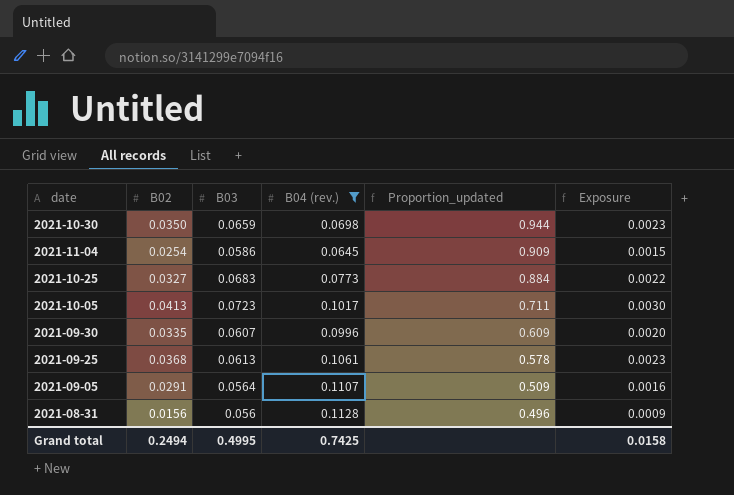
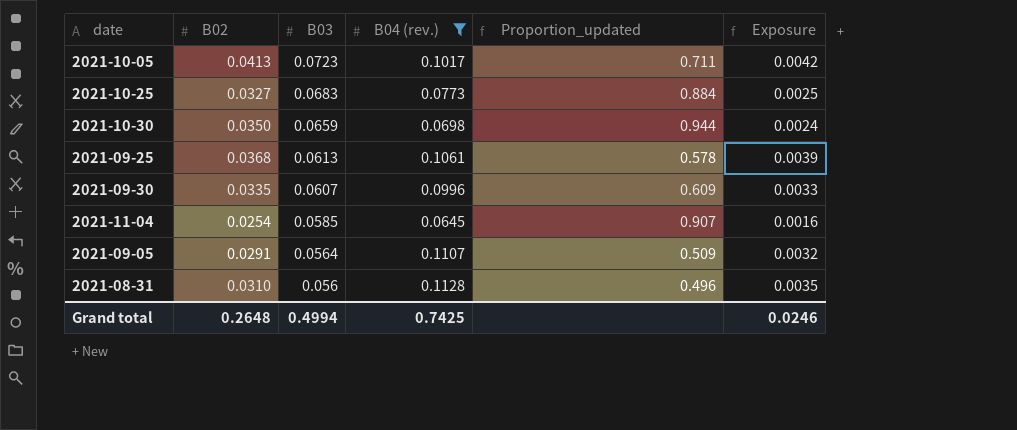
row order: Proportion_updated descending -> B03 descending
column Exposure | formula: [B02] * [B03] -> [B02] * [B04 (rev.)]
2021-11-04 | B03: 0.0586 -> 0.0585
2021-11-04 | Proportion_updated: 0.909 -> 0.907
2021-08-31 | B02: 0.0156 -> 0.0310
Grand total | B02: 0.2494 -> 0.2648
Grand total | B03: 0.4995 -> 0.4994
Grand total | Exposure: 0.0158 -> 0.0246

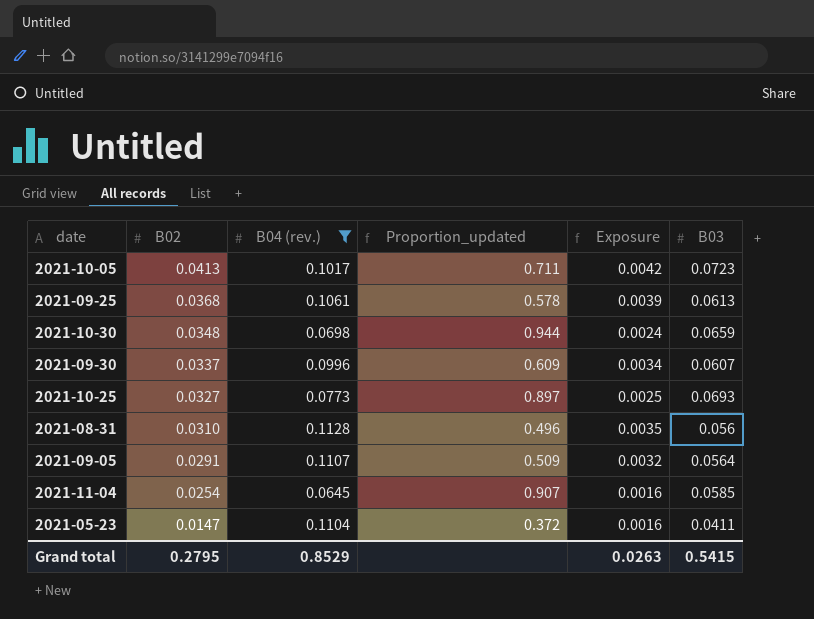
row order: B03 descending -> B02 descending
column B03 | position: 3 -> 6
2021-10-30 | B02: 0.0350 -> 0.0348
2021-09-30 | B02: 0.0335 -> 0.0337
2021-09-30 | Exposure: 0.0033 -> 0.0034
2021-10-25 | Proportion_updated: 0.884 -> 0.897
2021-10-25 | B03: 0.0683 -> 0.0693
row 2021-05-23: none -> 0.0147 | 0.1104 | 0.372 | 0.0016 | 0.0411
Grand total | B02: 0.2648 -> 0.2795
Grand total | B04 (rev.): 0.7425 -> 0.8529
Grand total | Exposure: 0.0246 -> 0.0263
Grand total | B03: 0.4994 -> 0.5415

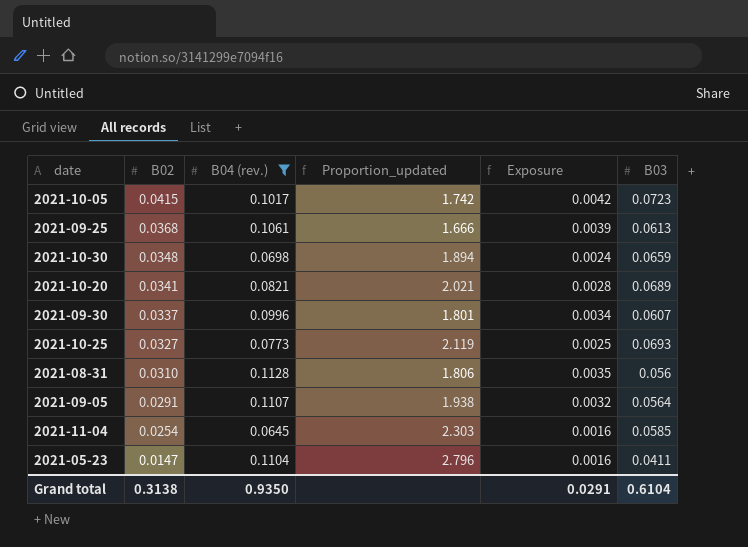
column Proportion_updated | formula: [B03] / [B04 (rev.)] -> [B03] / [B02]
2021-10-05 | B02: 0.0413 -> 0.0415
row 2021-10-20: none -> 0.0341 | 0.0821 | 2.021 | 0.0028 | 0.0689
Grand total | B02: 0.2795 -> 0.3138
Grand total | B04 (rev.): 0.8529 -> 0.9350
Grand total | Exposure: 0.0263 -> 0.0291
Grand total | B03: 0.5415 -> 0.6104

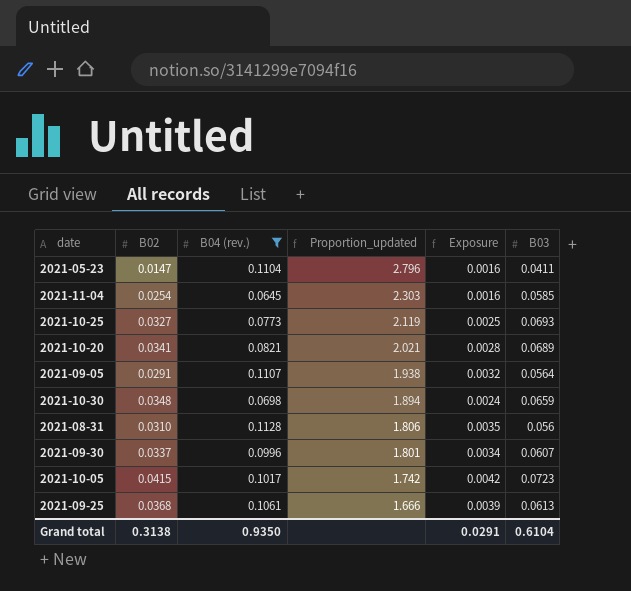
row order: B02 descending -> Proportion_updated descending

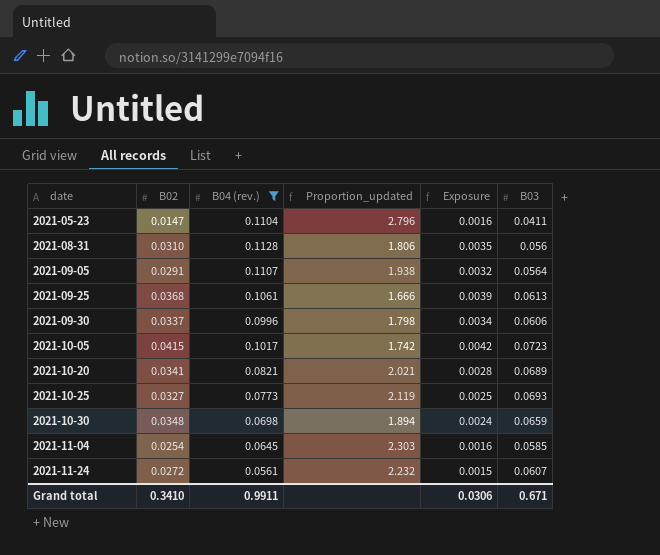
row order: Proportion_updated descending -> date ascending
2021-09-30 | Proportion_updated: 1.801 -> 1.798
2021-09-30 | B03: 0.0607 -> 0.0606
row 2021-11-24: none -> 0.0272 | 0.0561 | 2.232 | 0.0015 | 0.0607
Grand total | B02: 0.3138 -> 0.3410
Grand total | B04 (rev.): 0.9350 -> 0.9911
Grand total | Exposure: 0.0291 -> 0.0306
Grand total | B03: 0.6104 -> 0.671

